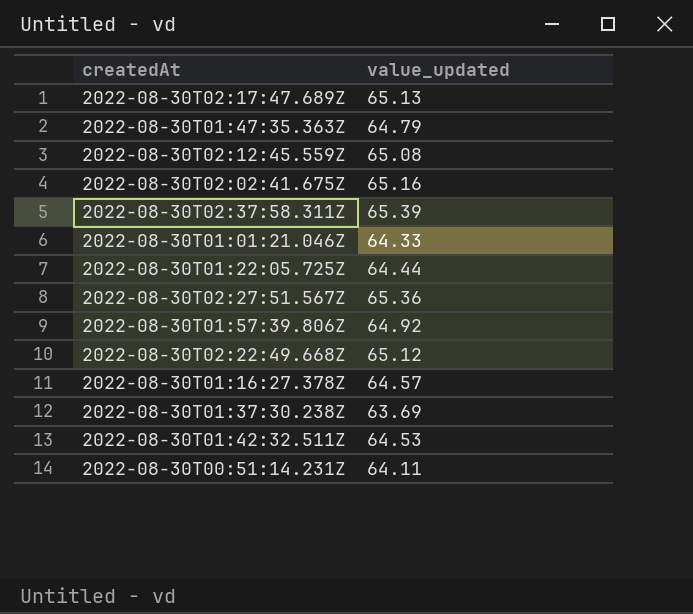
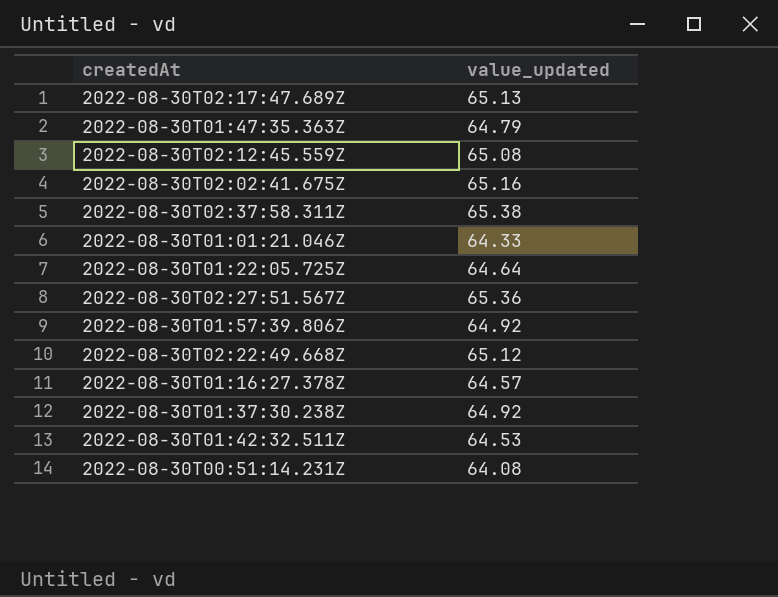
2022-08-30T02:37:58.311Z | value_updated: 65.39 -> 65.38
2022-08-30T01:22:05.725Z | value_updated: 64.44 -> 64.64
2022-08-30T01:37:30.238Z | value_updated: 63.69 -> 64.92
2022-08-30T00:51:14.231Z | value_updated: 64.11 -> 64.08

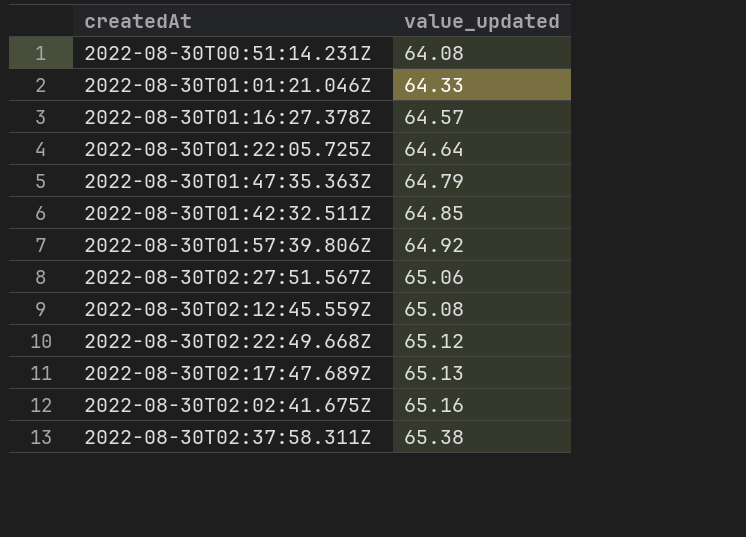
row order: none -> value_updated ascending
row 2022-08-30T01:37:30.238Z: 64.92 -> none
2022-08-30T01:42:32.511Z | value_updated: 64.53 -> 64.85
2022-08-30T02:27:51.567Z | value_updated: 65.36 -> 65.06

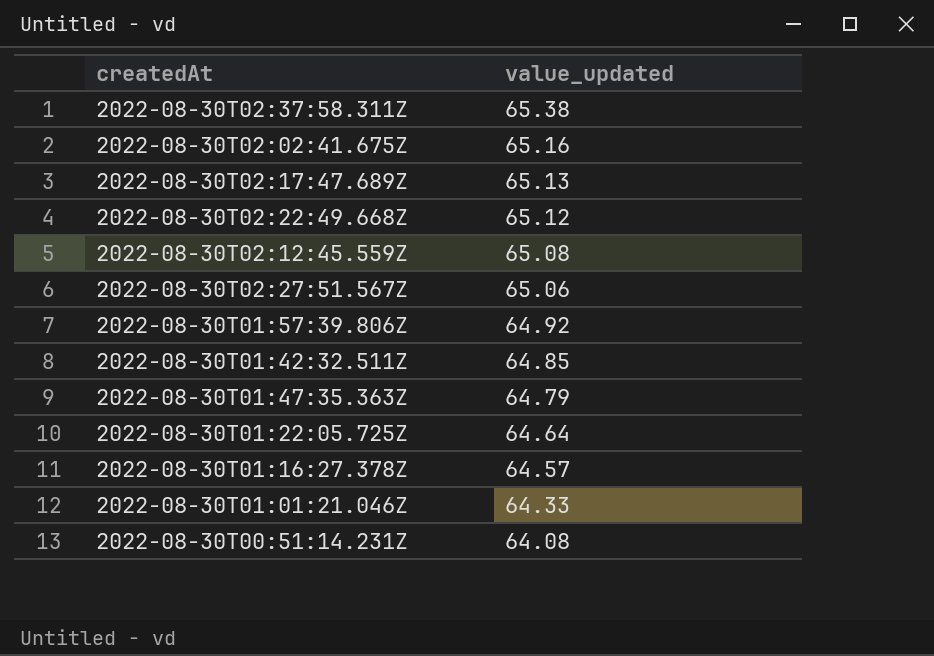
row order: value_updated ascending -> value_updated descending

